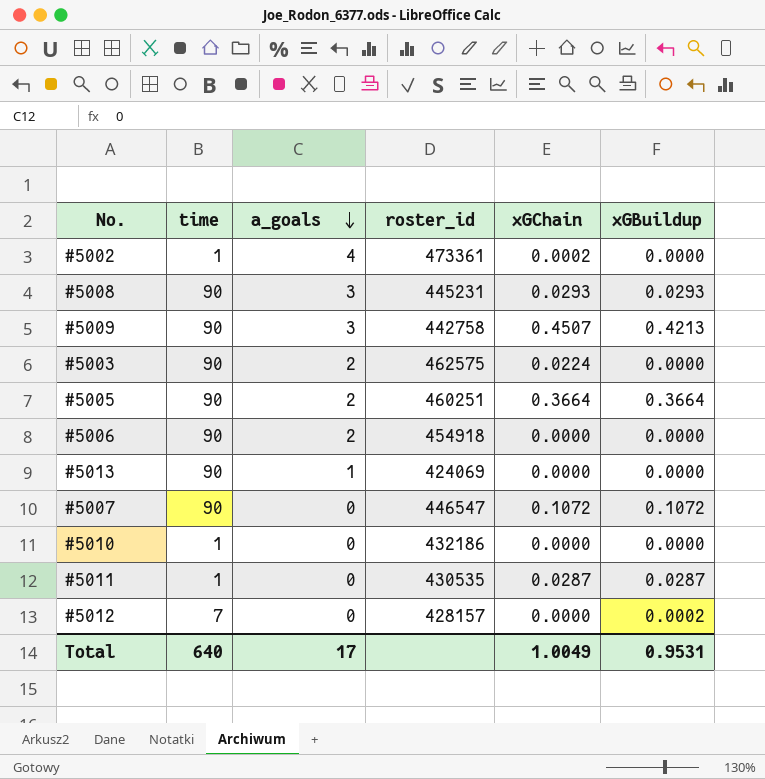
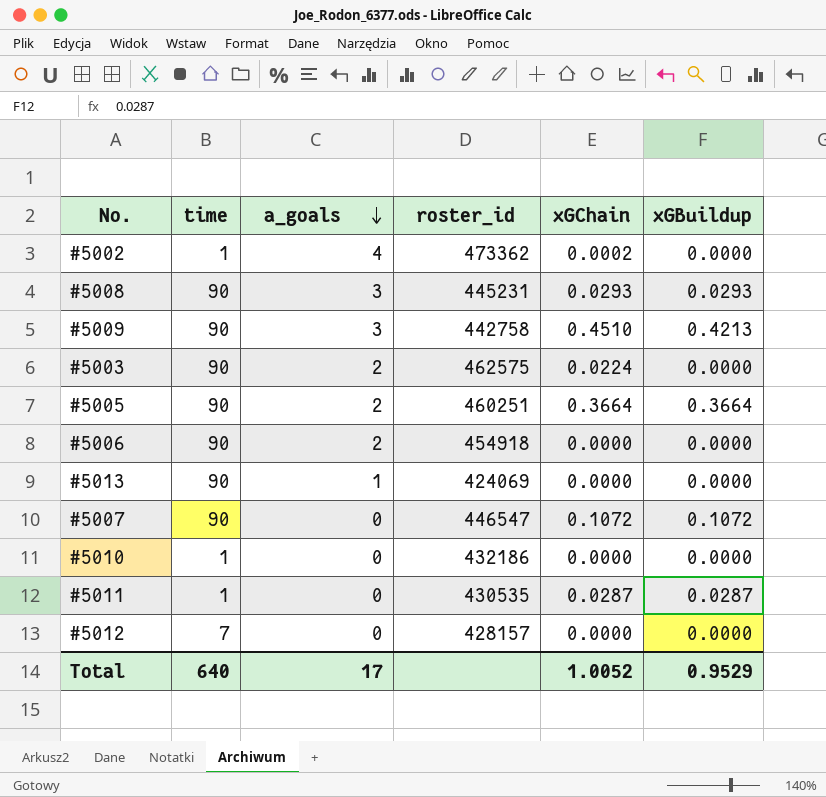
#5002 | roster_id: 473361 -> 473362
#5009 | xGChain: 0.4507 -> 0.4510
#5012 | xGBuildup: 0.0002 -> 0.0000
Total | xGChain: 1.0049 -> 1.0052
Total | xGBuildup: 0.9531 -> 0.9529

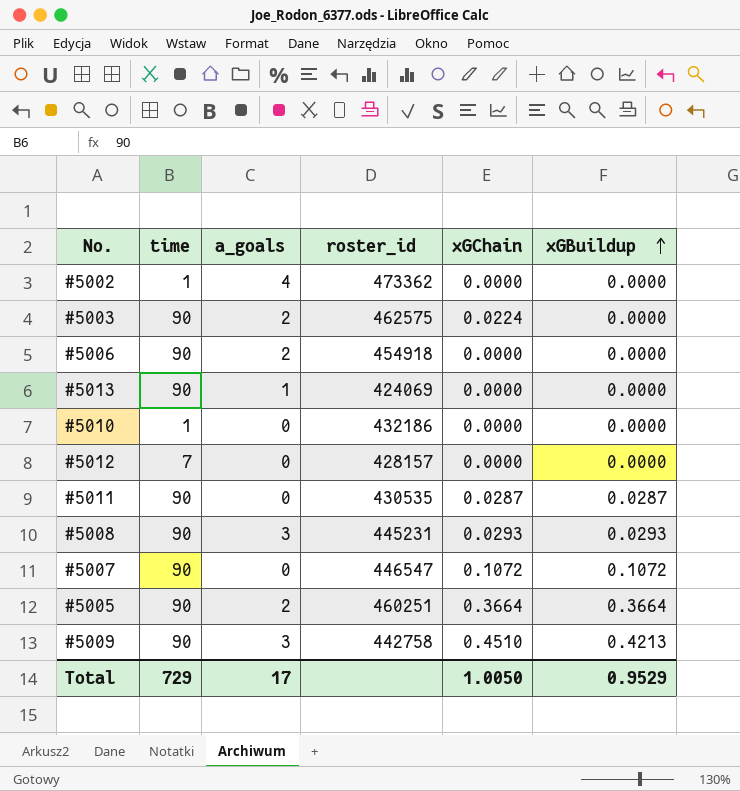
row order: a_goals descending -> xGBuildup ascending
#5002 | xGChain: 0.0002 -> 0.0000
#5011 | time: 1 -> 90
Total | time: 640 -> 729
Total | xGChain: 1.0052 -> 1.0050

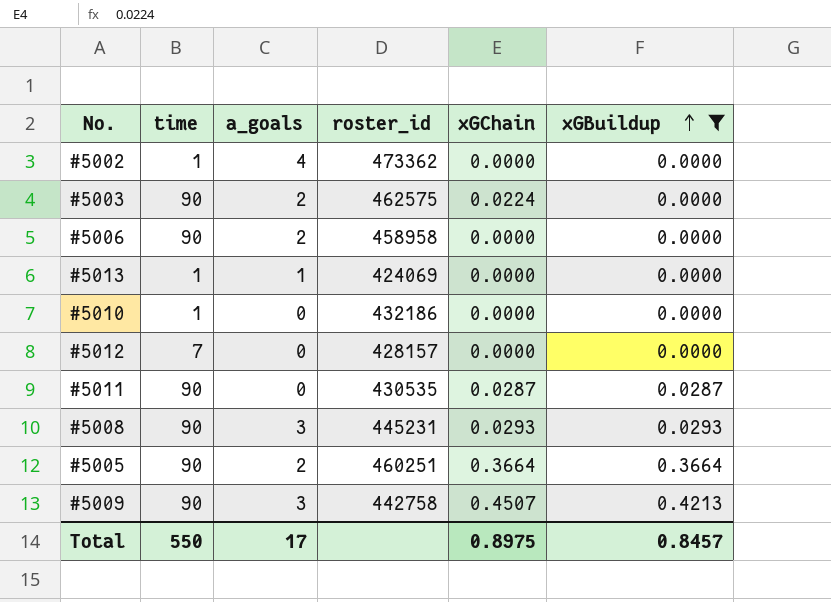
filter: none -> xGBuildup != 0.1072
#5006 | roster_id: 454918 -> 458958
#5013 | time: 90 -> 1
#5009 | xGChain: 0.4510 -> 0.4507
Total | time: 729 -> 550
Total | xGChain: 1.0050 -> 0.8975
Total | xGBuildup: 0.9529 -> 0.8457

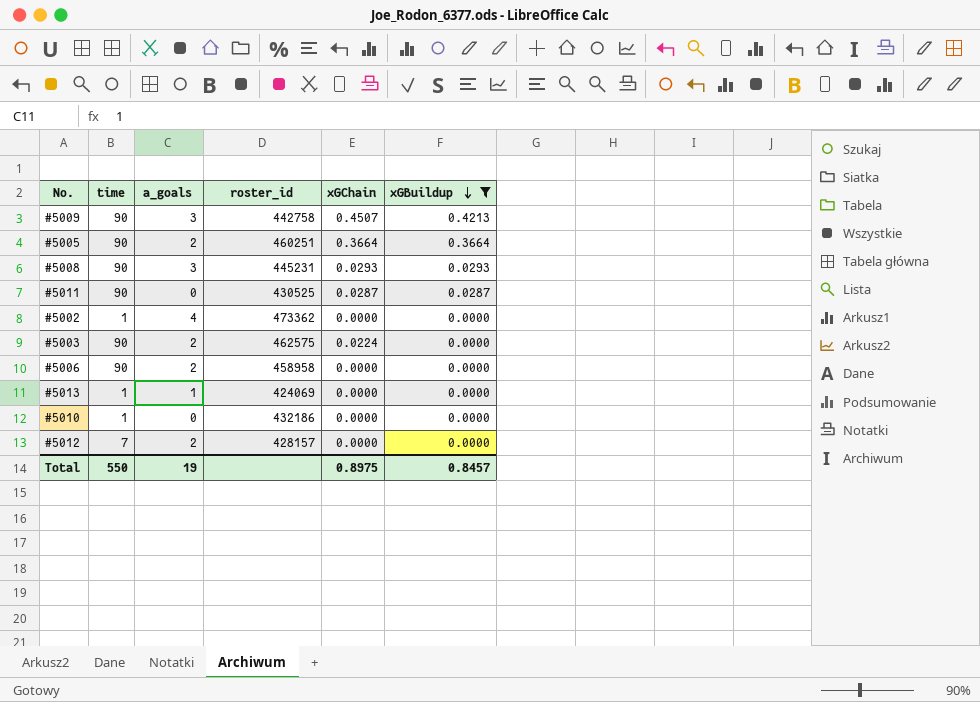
row order: xGBuildup ascending -> xGBuildup descending
#5011 | roster_id: 430535 -> 430525
#5012 | a_goals: 0 -> 2
Total | a_goals: 17 -> 19

